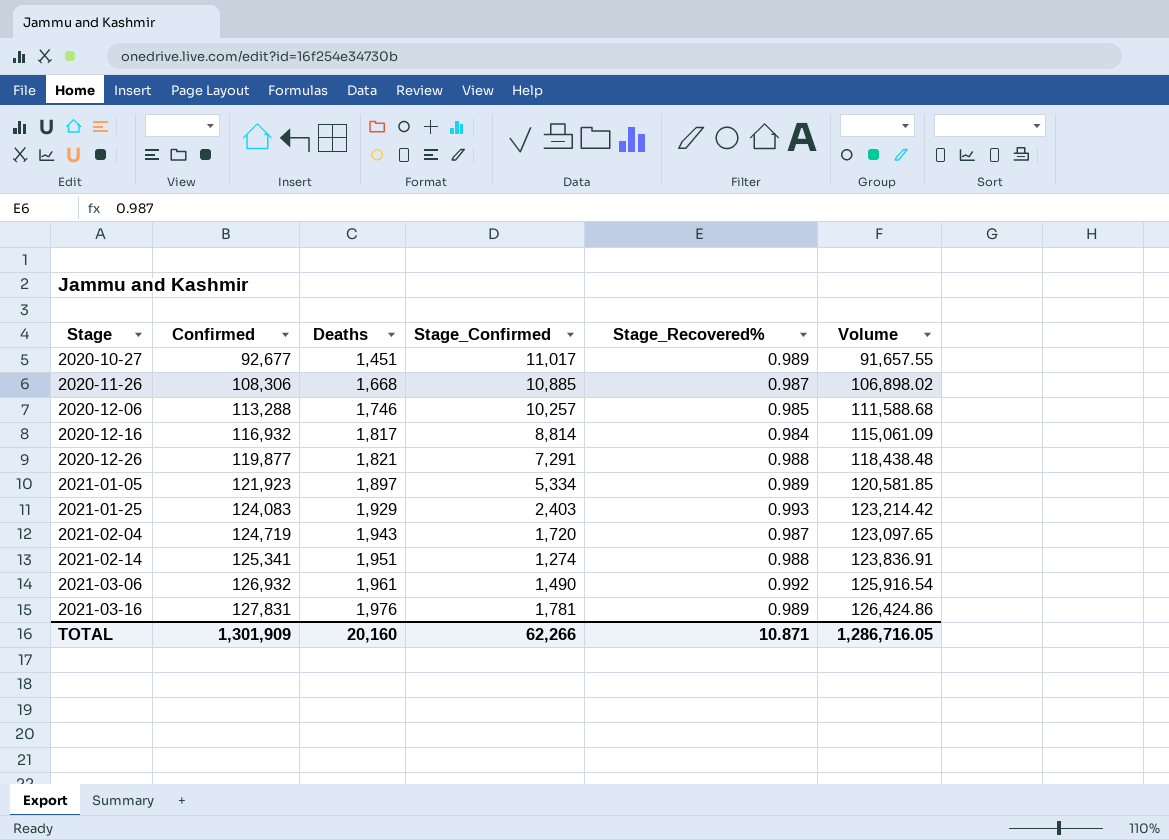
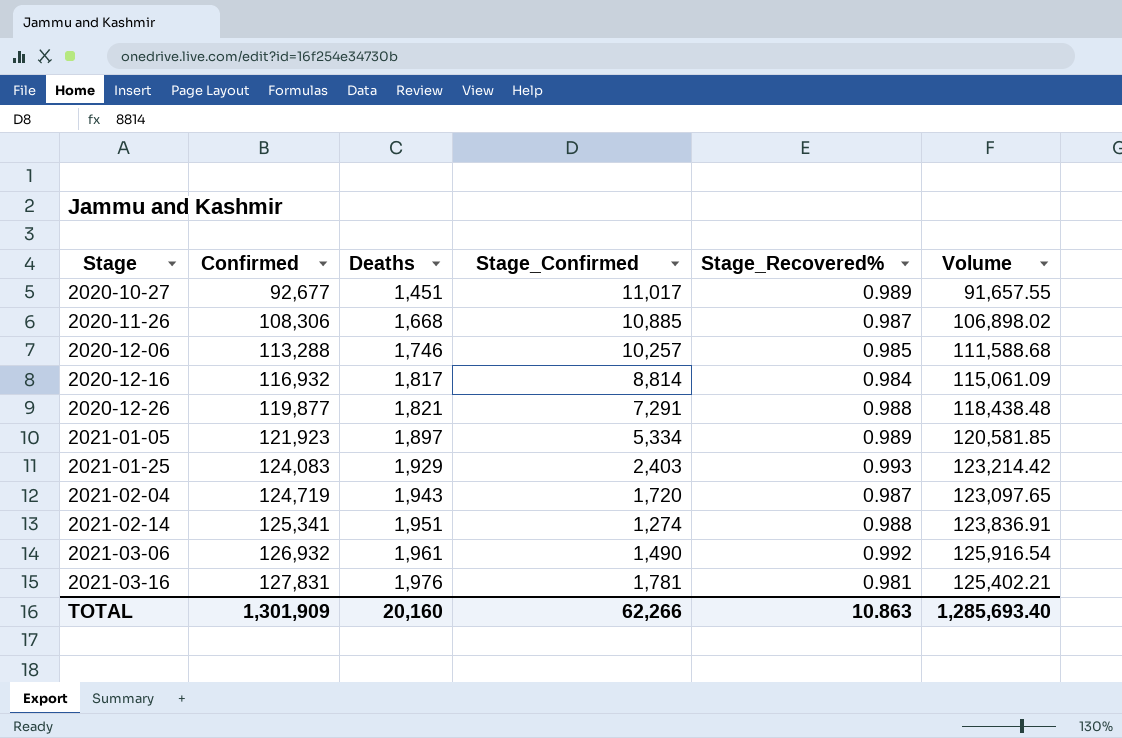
2021-03-16 | Stage_Recovered%: 0.989 -> 0.981
2021-03-16 | Volume: 126,424.86 -> 125,402.21
TOTAL | Stage_Recovered%: 10.871 -> 10.863
TOTAL | Volume: 1,286,716.05 -> 1,285,693.40

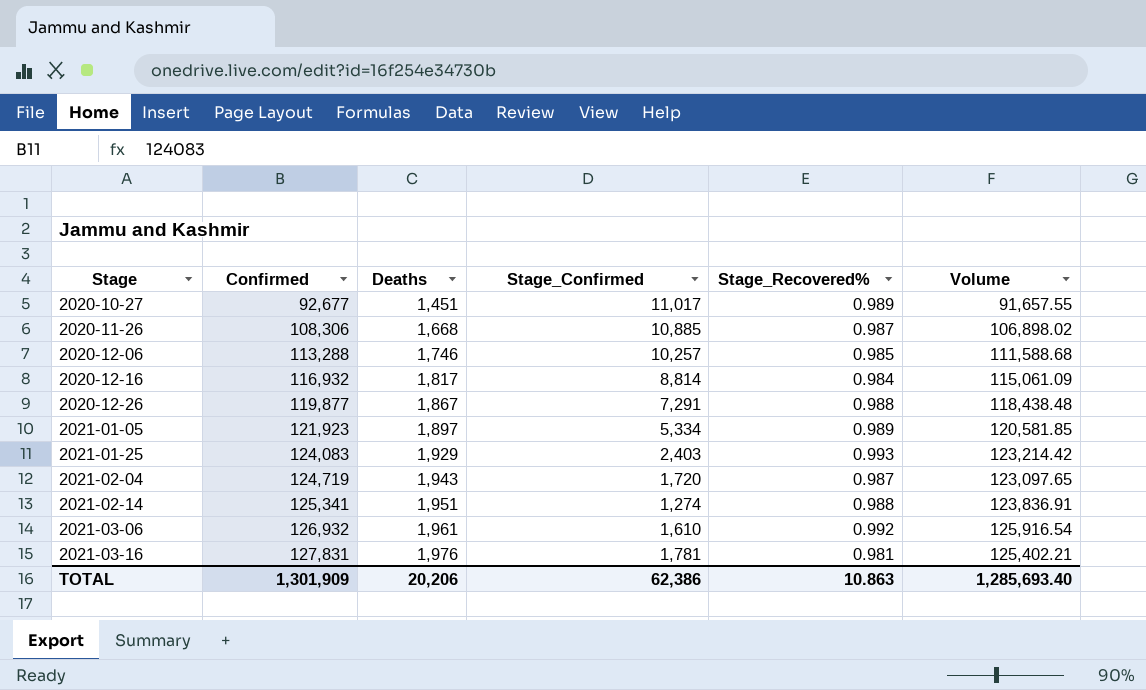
2020-12-26 | Deaths: 1,821 -> 1,867
2021-03-06 | Stage_Confirmed: 1,490 -> 1,610
TOTAL | Deaths: 20,160 -> 20,206
TOTAL | Stage_Confirmed: 62,266 -> 62,386

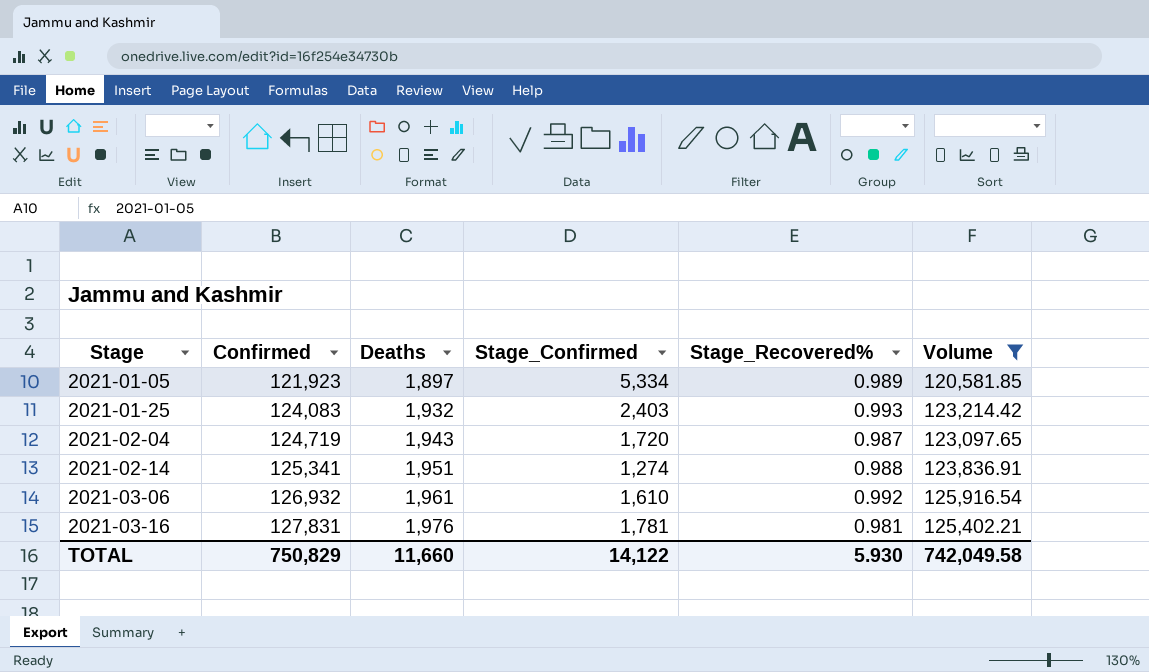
filter: none -> Volume >= 120,581.85
2021-01-25 | Deaths: 1,929 -> 1,932
TOTAL | Confirmed: 1,301,909 -> 750,829
TOTAL | Deaths: 20,206 -> 11,660
TOTAL | Stage_Confirmed: 62,386 -> 14,122
TOTAL | Stage_Recovered%: 10.863 -> 5.930
TOTAL | Volume: 1,285,693.40 -> 742,049.58

